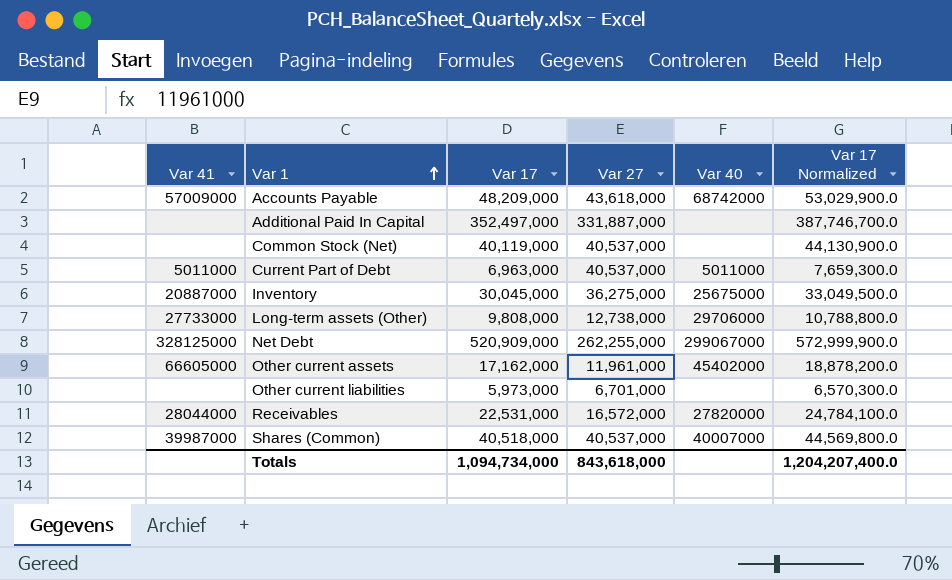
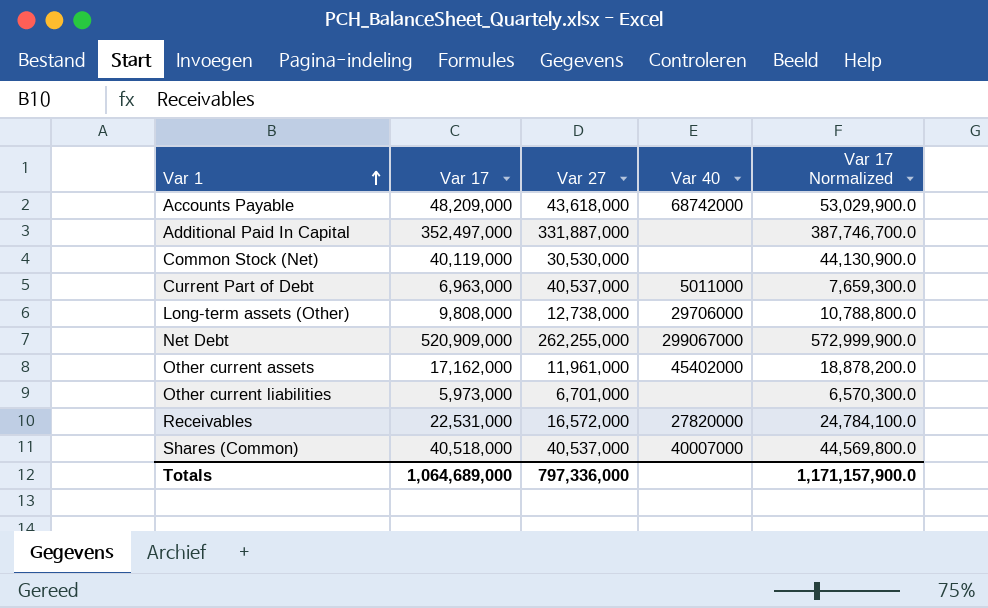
column Var 41 | position: 1 -> none
row Inventory: 20887000 | 30,045,000 | 36,275,000 | 25675000 | 33,049,500.0 -> none
Common Stock (Net) | Var 27: 40,537,000 -> 30,530,000
Totals | Var 17: 1,094,734,000 -> 1,064,689,000
Totals | Var 27: 843,618,000 -> 797,336,000
Totals | Var 17 Normalized: 1,204,207,400.0 -> 1,171,157,900.0

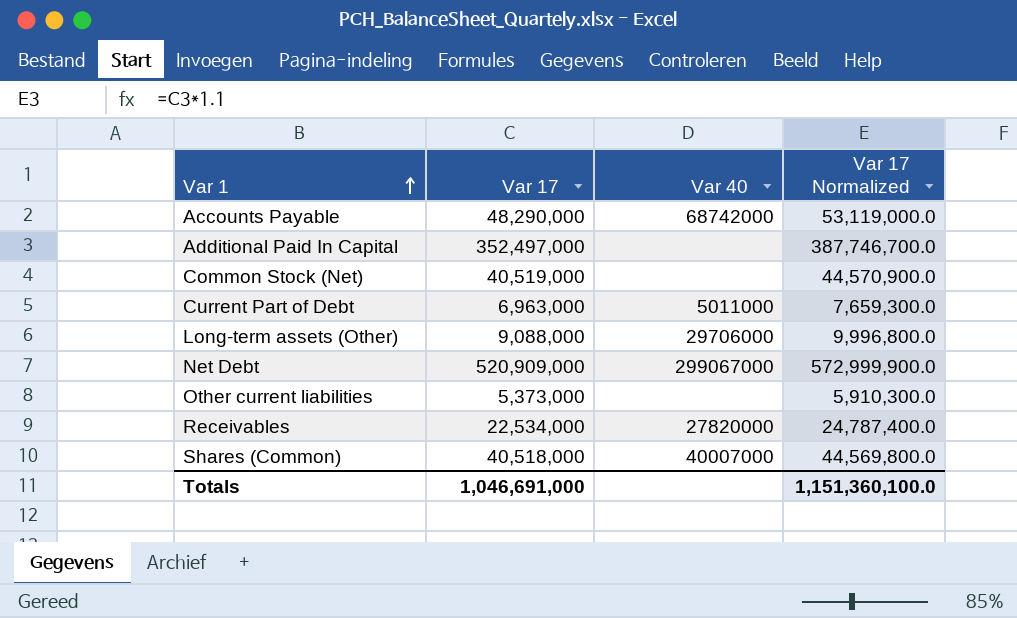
column Var 27 | position: 3 -> none
row Other current assets: 17,162,000 | 11,961,000 | 45402000 | 18,878,200.0 -> none
Accounts Payable | Var 17: 48,209,000 -> 48,290,000
Accounts Payable | Var 17 Normalized: 53,029,900.0 -> 53,119,000.0
Common Stock (Net) | Var 17: 40,119,000 -> 40,519,000
Common Stock (Net) | Var 17 Normalized: 44,130,900.0 -> 44,570,900.0
Long-term assets (Other) | Var 17: 9,808,000 -> 9,088,000
Long-term assets (Other) | Var 17 Normalized: 10,788,800.0 -> 9,996,800.0
Other current liabilities | Var 17: 5,973,000 -> 5,373,000
Other current liabilities | Var 17 Normalized: 6,570,300.0 -> 5,910,300.0
Receivables | Var 17: 22,531,000 -> 22,534,000
Receivables | Var 17 Normalized: 24,784,100.0 -> 24,787,400.0
Totals | Var 17: 1,064,689,000 -> 1,046,691,000
Totals | Var 17 Normalized: 1,171,157,900.0 -> 1,151,360,100.0

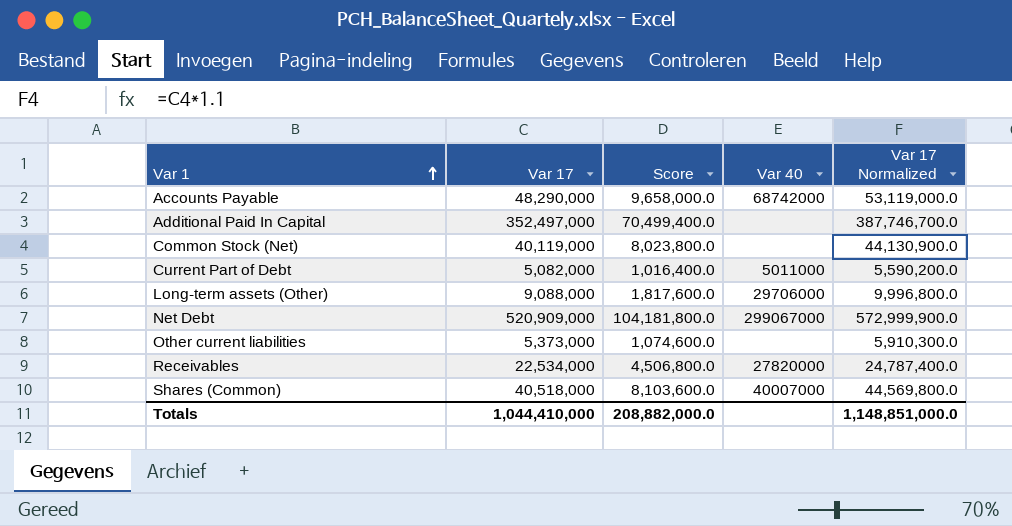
column Score | formula: none -> [Var 17] * 0.2
Common Stock (Net) | Var 17: 40,519,000 -> 40,119,000
Common Stock (Net) | Var 17 Normalized: 44,570,900.0 -> 44,130,900.0
Current Part of Debt | Var 17: 6,963,000 -> 5,082,000
Current Part of Debt | Var 17 Normalized: 7,659,300.0 -> 5,590,200.0
Totals | Var 17: 1,046,691,000 -> 1,044,410,000
Totals | Var 17 Normalized: 1,151,360,100.0 -> 1,148,851,000.0

